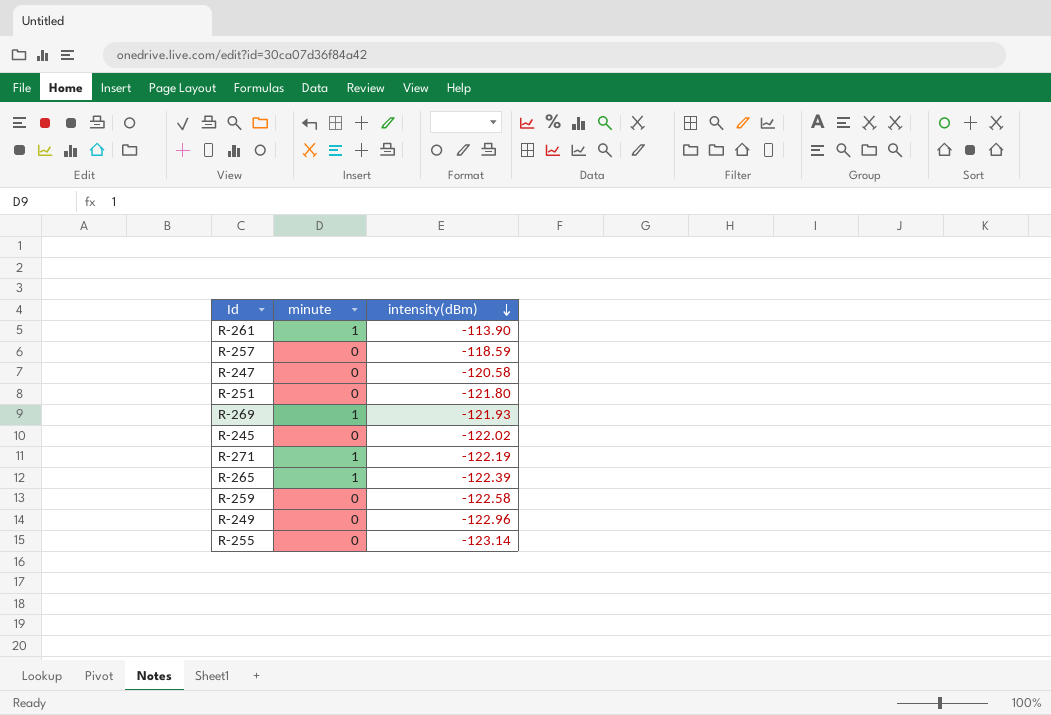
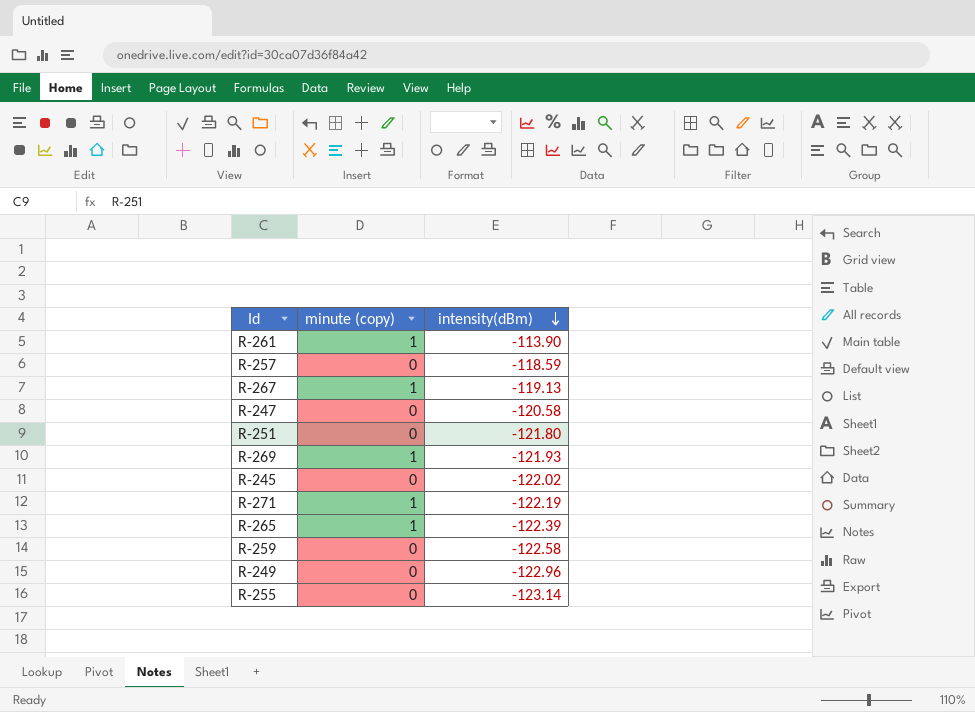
column name: minute -> minute (copy)
row R-267: none -> 1 | -119.13

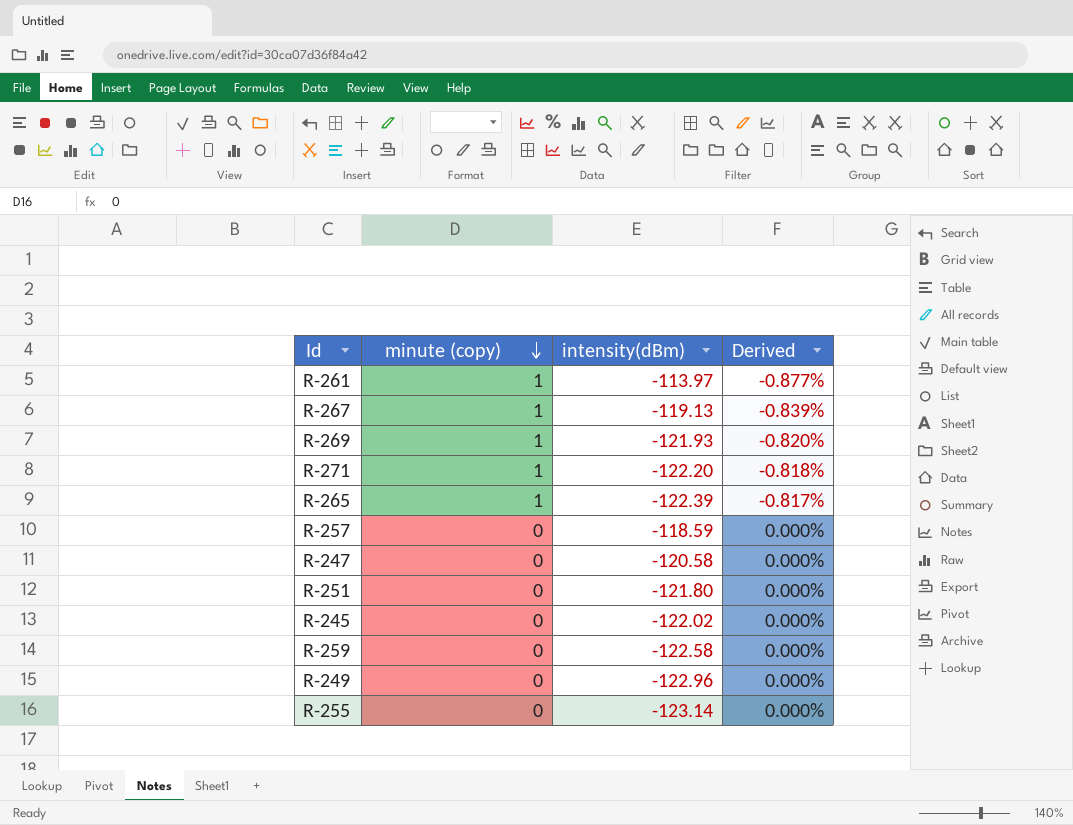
row order: intensity(dBm) descending -> minute (copy) descending
column Derived | formula: none -> [minute (copy)] / [intensity(dBm)]
R-261 | intensity(dBm): -113.90 -> -113.97
R-271 | intensity(dBm): -122.19 -> -122.20

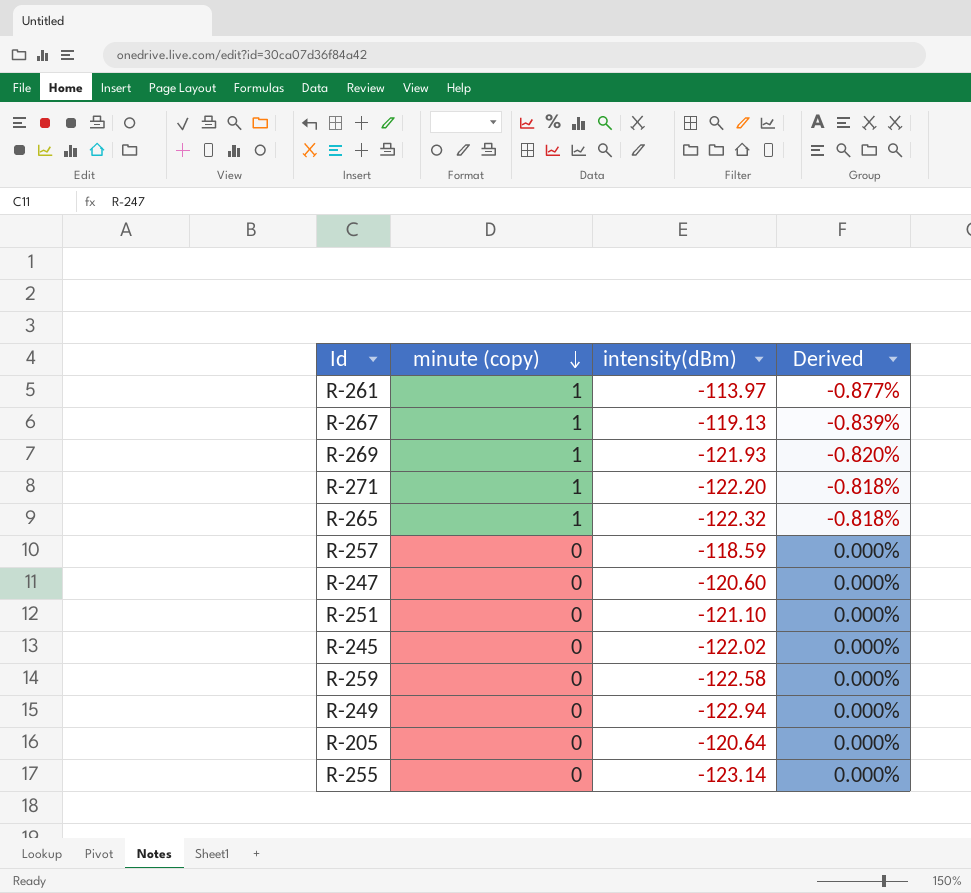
R-265 | intensity(dBm): -122.39 -> -122.32
R-265 | Derived: -0.817% -> -0.818%
R-247 | intensity(dBm): -120.58 -> -120.60
R-251 | intensity(dBm): -121.80 -> -121.10
R-249 | intensity(dBm): -122.96 -> -122.94
row R-205: none -> 0 | -120.64 | 0.000%

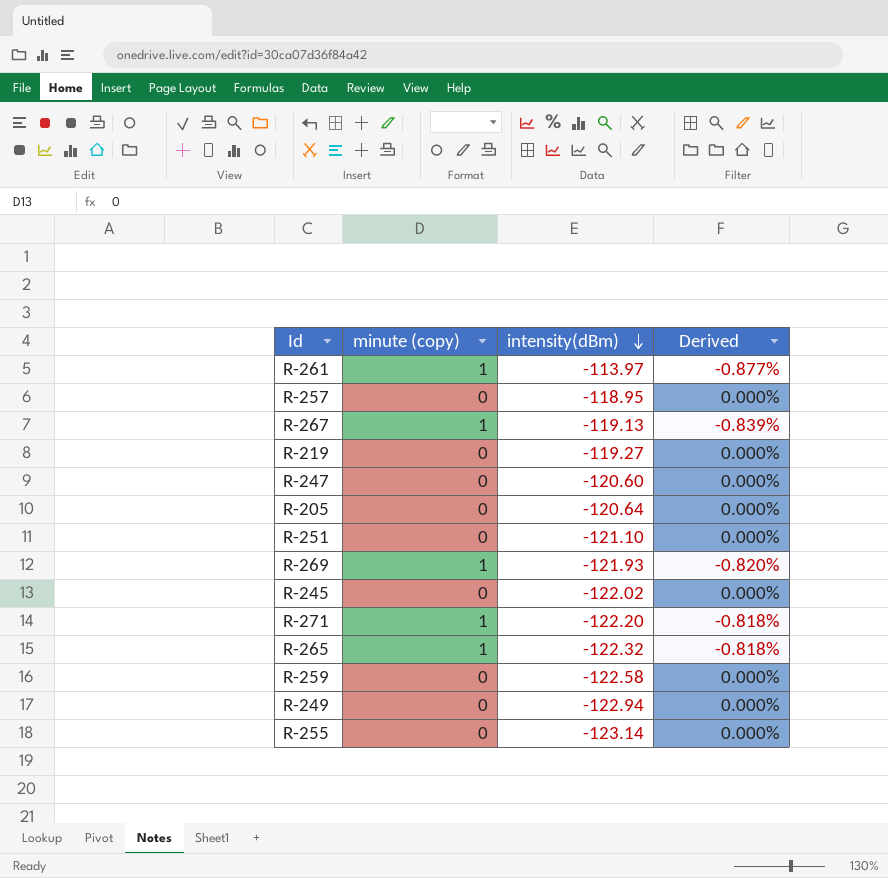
row order: minute (copy) descending -> intensity(dBm) descending
R-257 | intensity(dBm): -118.59 -> -118.95
row R-219: none -> 0 | -119.27 | 0.000%

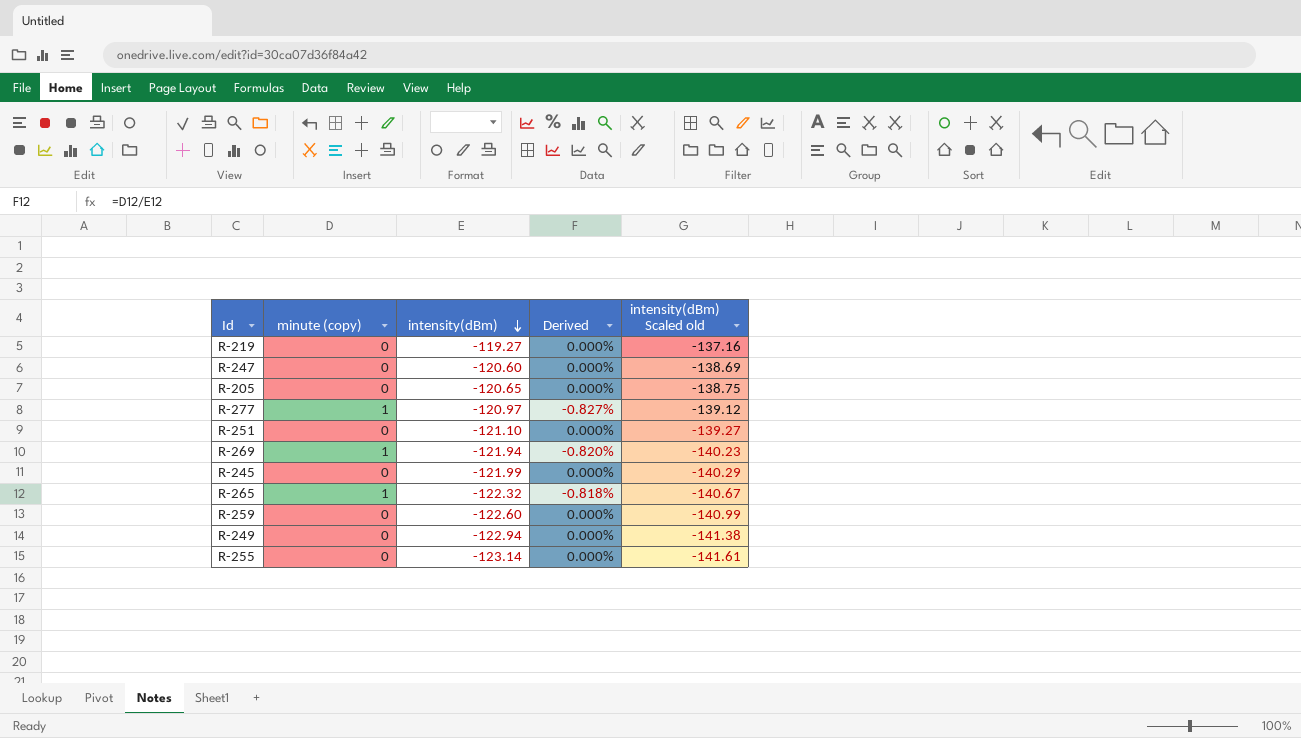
column intensity(dBm) Scaled old | formula: none -> [intensity(dBm)] * 1.15
row R-261: 1 | -113.97 | -0.877% -> none
row R-257: 0 | -118.95 | 0.000% -> none
row R-267: 1 | -119.13 | -0.839% -> none
row R-271: 1 | -122.20 | -0.818% -> none
R-205 | intensity(dBm): -120.64 -> -120.65
row R-277: none -> 1 | -120.97 | -0.827% | -139.12
R-269 | intensity(dBm): -121.93 -> -121.94
R-245 | intensity(dBm): -122.02 -> -121.99
R-259 | intensity(dBm): -122.58 -> -122.60

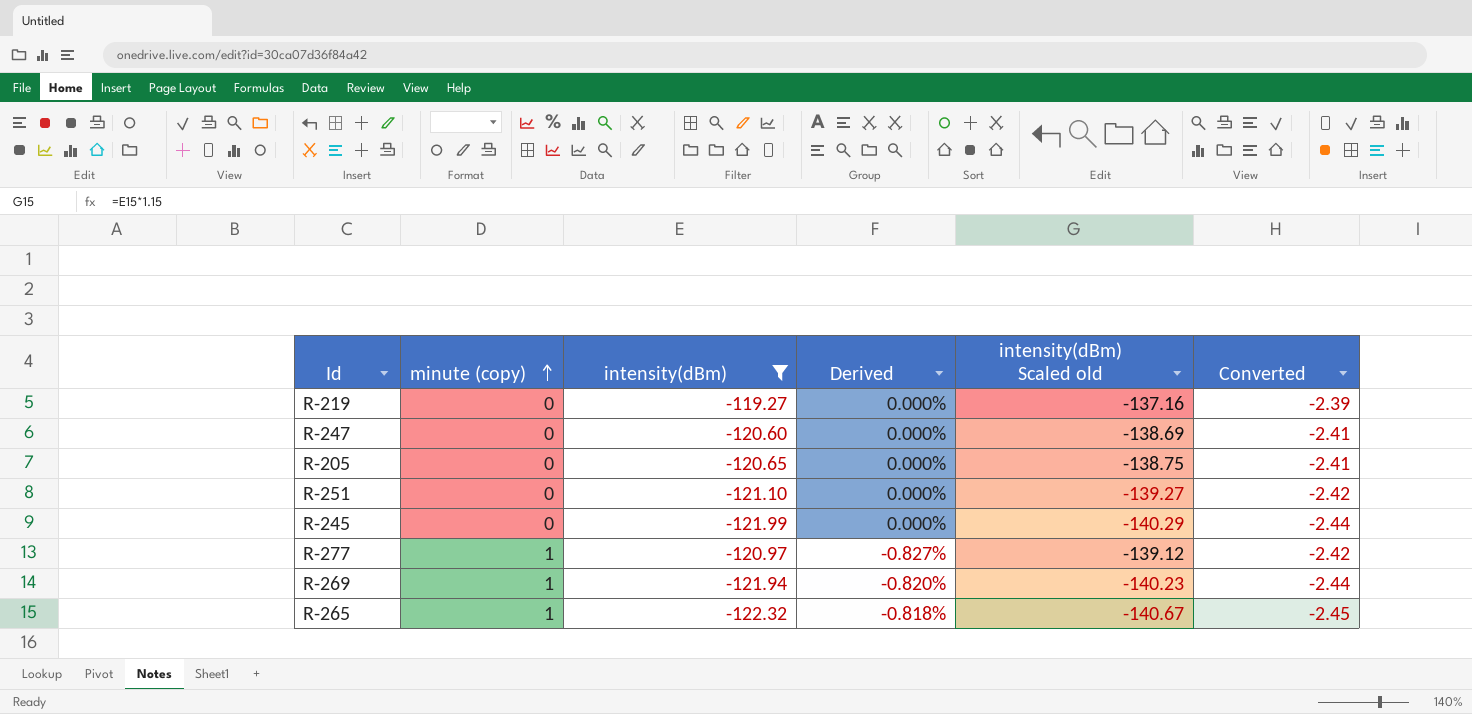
filter: none -> intensity(dBm) >= -122.32
row order: intensity(dBm) descending -> minute (copy) ascending
column Converted | formula: none -> [intensity(dBm)] * 0.02

